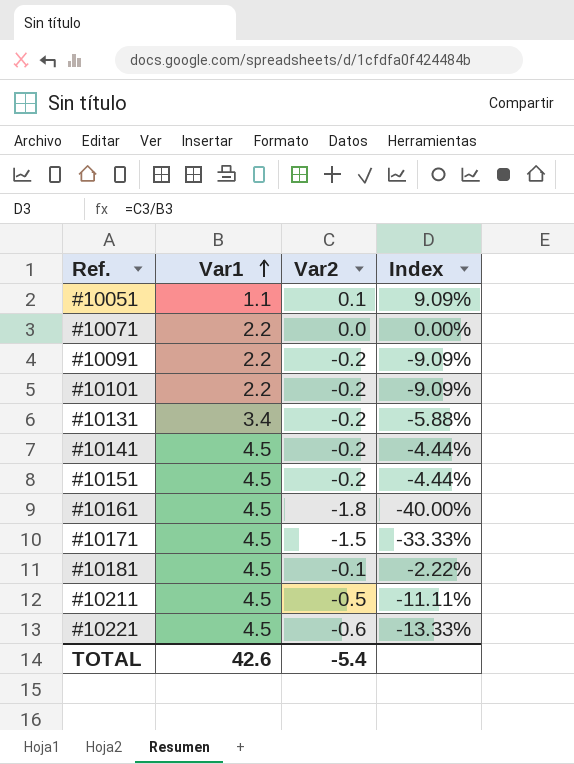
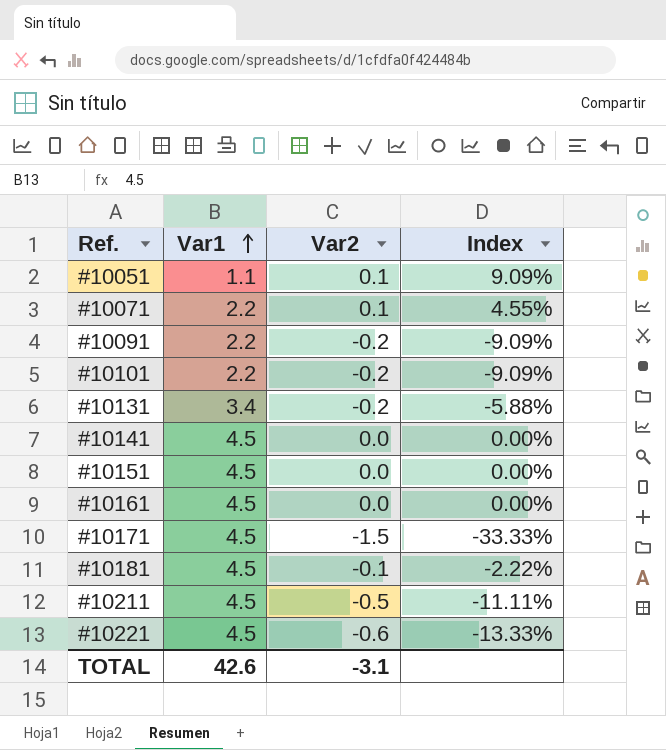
#10071 | Var2: 0.0 -> 0.1
#10071 | Index: 0.00% -> 4.55%
#10141 | Var2: -0.2 -> 0.0
#10141 | Index: -4.44% -> 0.00%
#10151 | Var2: -0.2 -> 0.0
#10151 | Index: -4.44% -> 0.00%
#10161 | Var2: -1.8 -> 0.0
#10161 | Index: -40.00% -> 0.00%
TOTAL | Var2: -5.4 -> -3.1

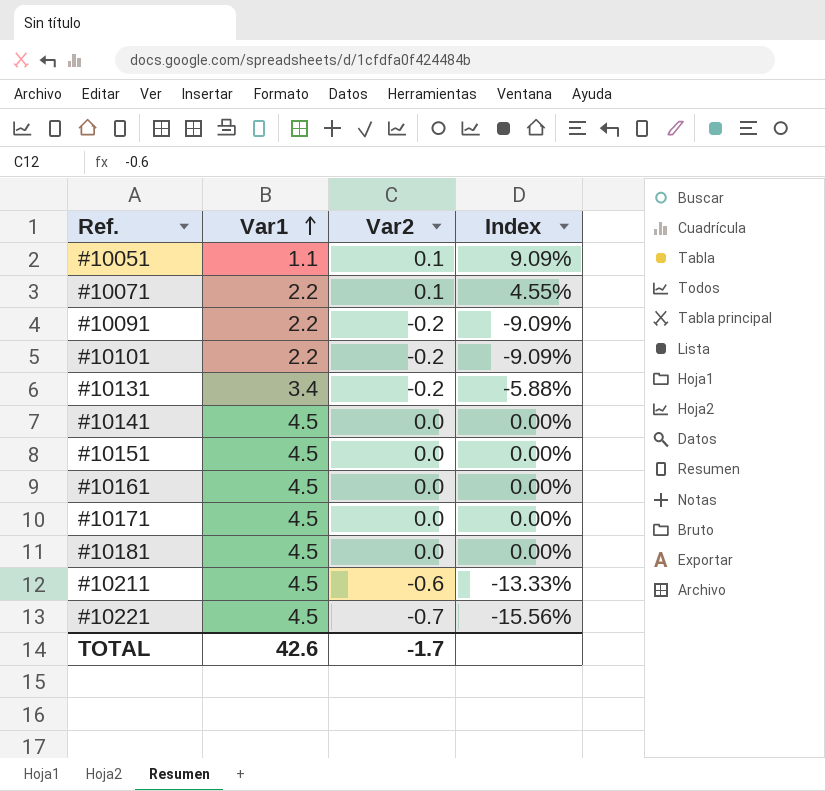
#10171 | Var2: -1.5 -> 0.0
#10171 | Index: -33.33% -> 0.00%
#10181 | Var2: -0.1 -> 0.0
#10181 | Index: -2.22% -> 0.00%
#10211 | Var2: -0.5 -> -0.6
#10211 | Index: -11.11% -> -13.33%
#10221 | Var2: -0.6 -> -0.7
#10221 | Index: -13.33% -> -15.56%
TOTAL | Var2: -3.1 -> -1.7

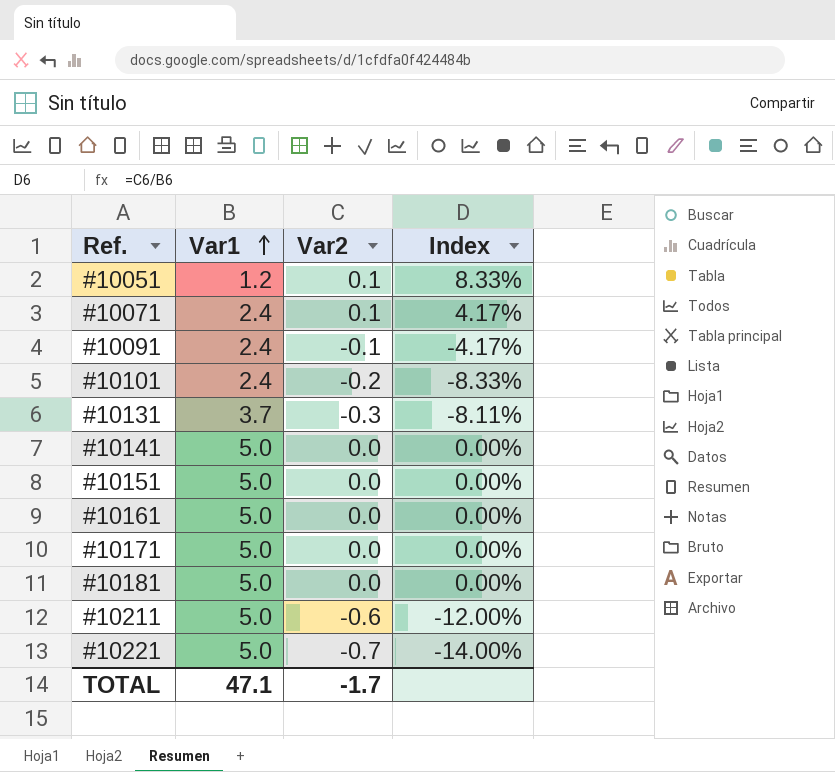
#10051 | Var1: 1.1 -> 1.2
#10051 | Index: 9.09% -> 8.33%
#10071 | Var1: 2.2 -> 2.4
#10071 | Index: 4.55% -> 4.17%
#10091 | Var1: 2.2 -> 2.4
#10091 | Var2: -0.2 -> -0.1
#10091 | Index: -9.09% -> -4.17%
#10101 | Var1: 2.2 -> 2.4
#10101 | Index: -9.09% -> -8.33%
#10131 | Var1: 3.4 -> 3.7
#10131 | Var2: -0.2 -> -0.3
#10131 | Index: -5.88% -> -8.11%
#10141 | Var1: 4.5 -> 5.0
#10151 | Var1: 4.5 -> 5.0
#10161 | Var1: 4.5 -> 5.0
#10171 | Var1: 4.5 -> 5.0
#10181 | Var1: 4.5 -> 5.0
#10211 | Var1: 4.5 -> 5.0
#10211 | Index: -13.33% -> -12.00%
#10221 | Var1: 4.5 -> 5.0
#10221 | Index: -15.56% -> -14.00%
TOTAL | Var1: 42.6 -> 47.1

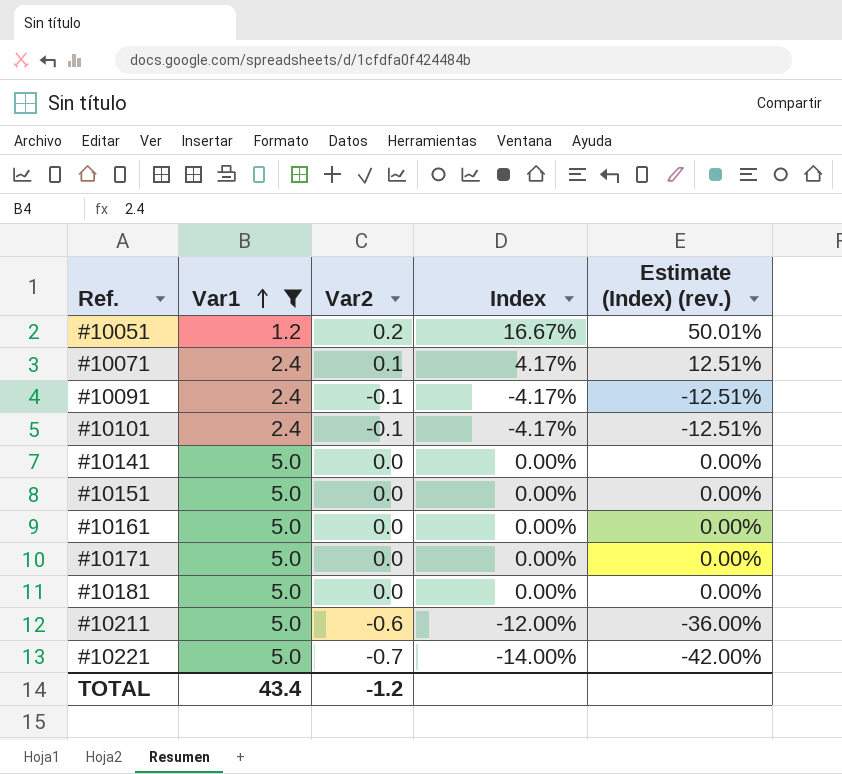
filter: none -> Var1 != 3.7
column Estimate (Index) (rev.) | formula: none -> [Index] * 3
#10051 | Var2: 0.1 -> 0.2
#10051 | Index: 8.33% -> 16.67%
#10101 | Var2: -0.2 -> -0.1
#10101 | Index: -8.33% -> -4.17%
TOTAL | Var1: 47.1 -> 43.4
TOTAL | Var2: -1.7 -> -1.2

